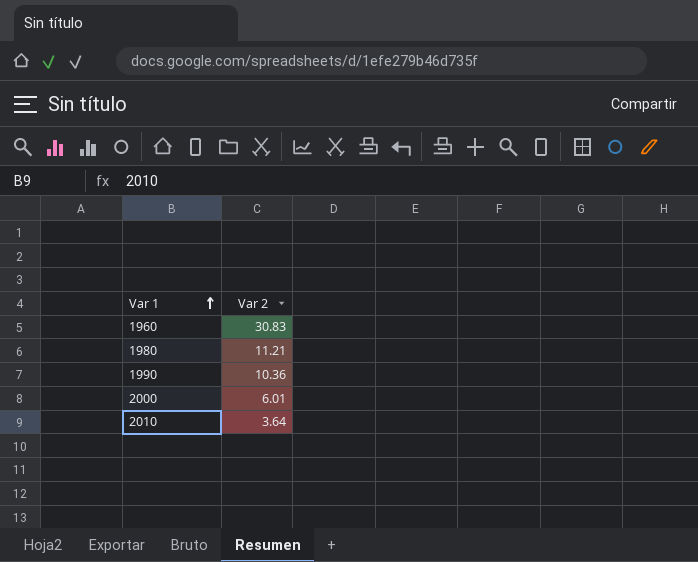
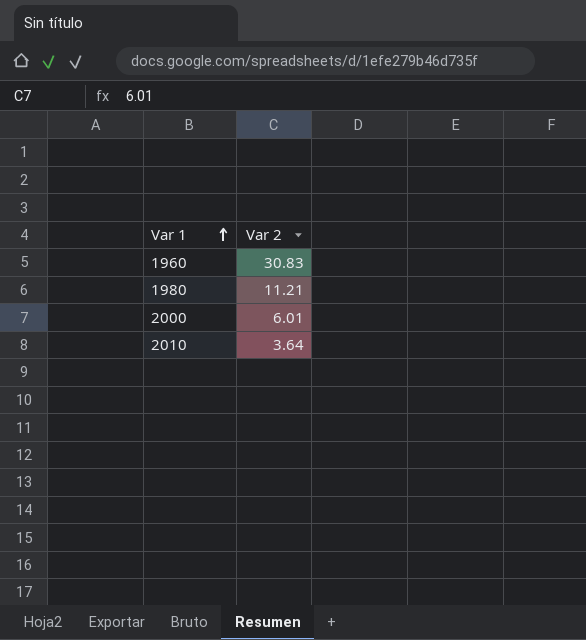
row 1990: 10.36 -> none

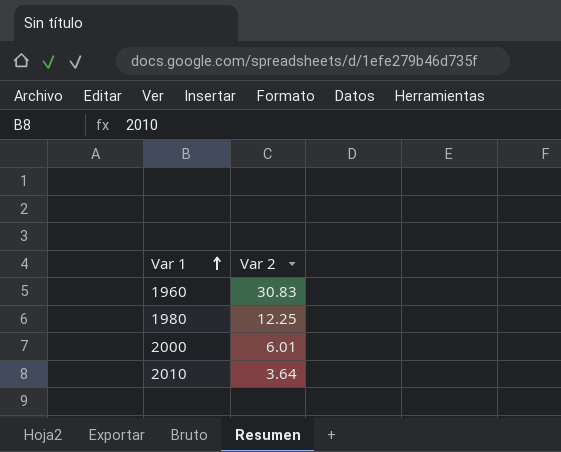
1980 | Var 2: 11.21 -> 12.25

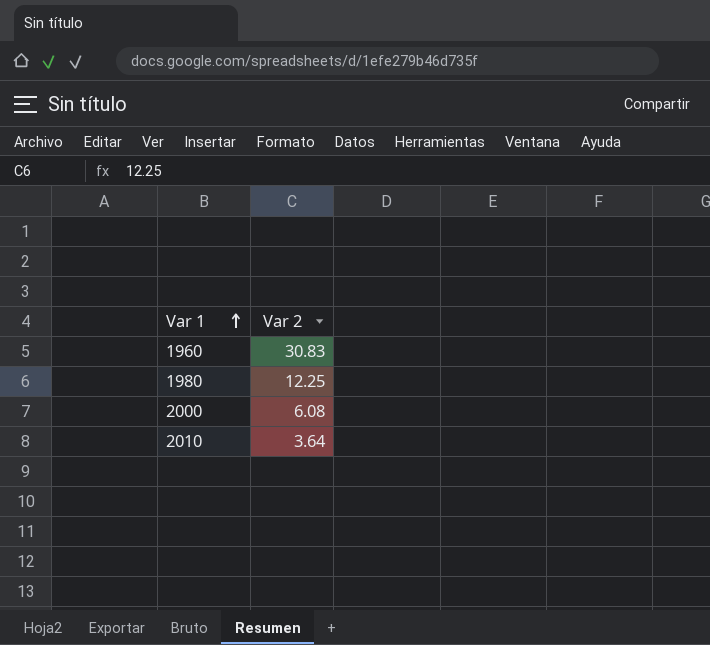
2000 | Var 2: 6.01 -> 6.08

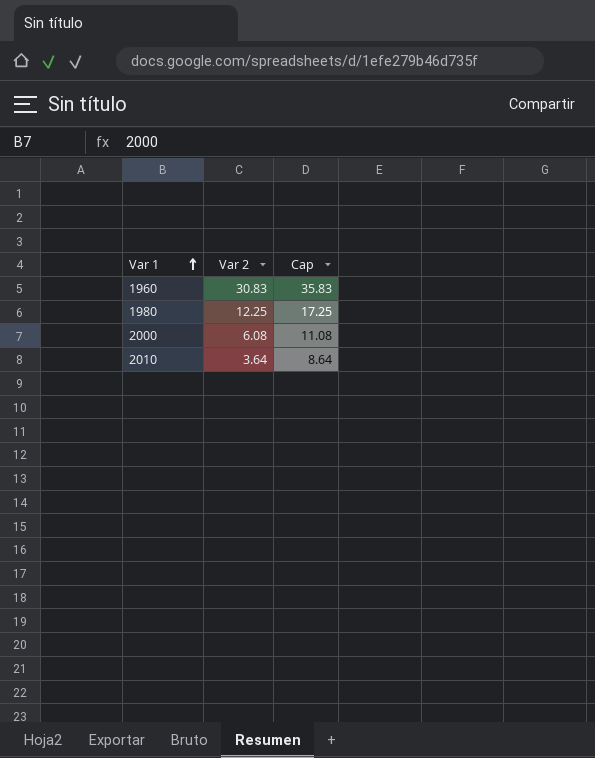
column Cap | formula: none -> [Var 2] + 5

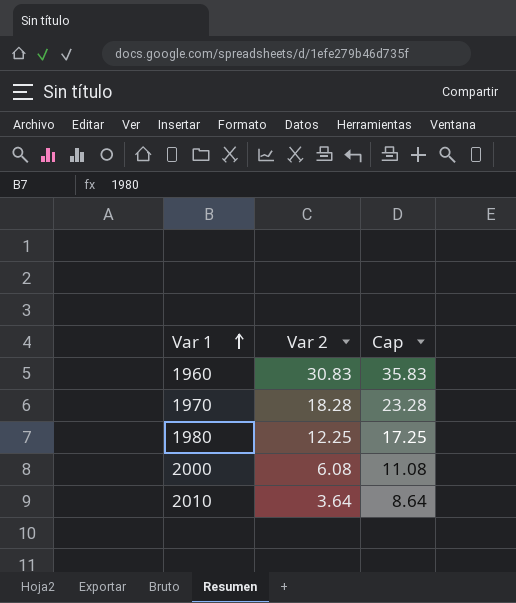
row 1970: none -> 18.28 | 23.28

